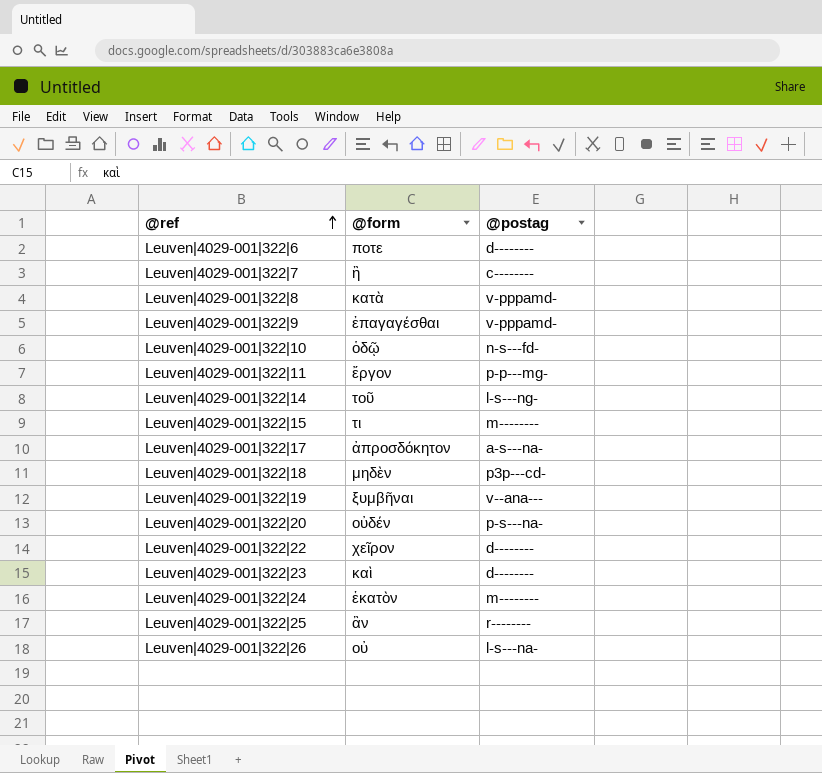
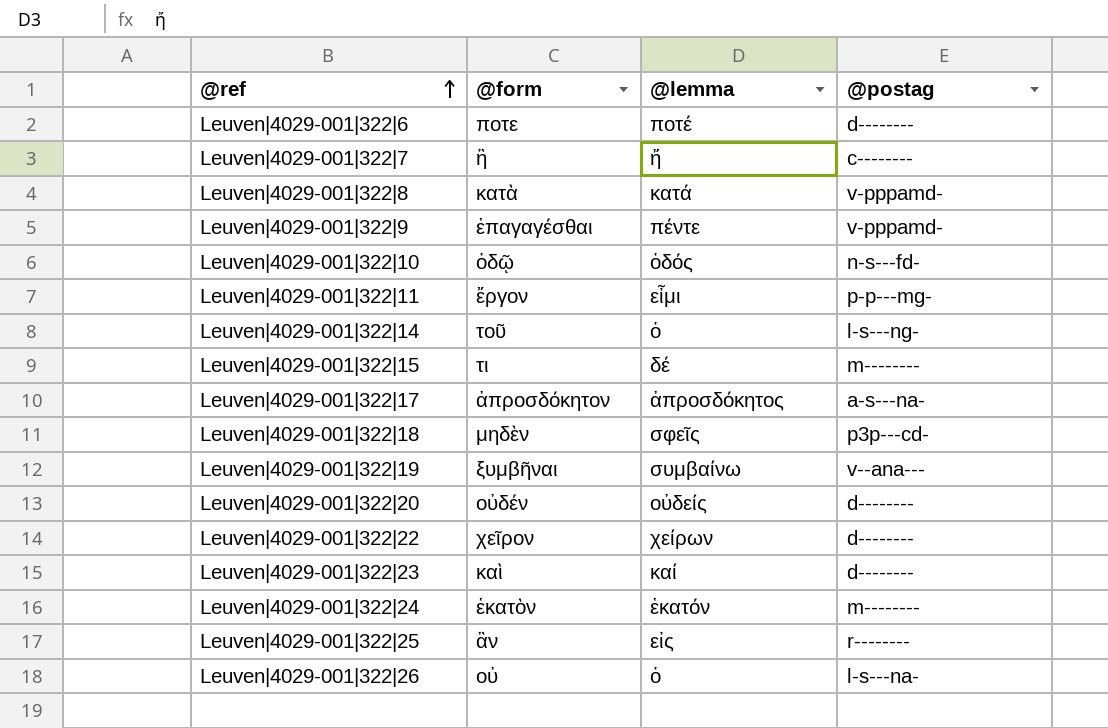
column @lemma | position: none -> 3
Leuven|4029-001|322|20 | @postag: p-s---na- -> d--------

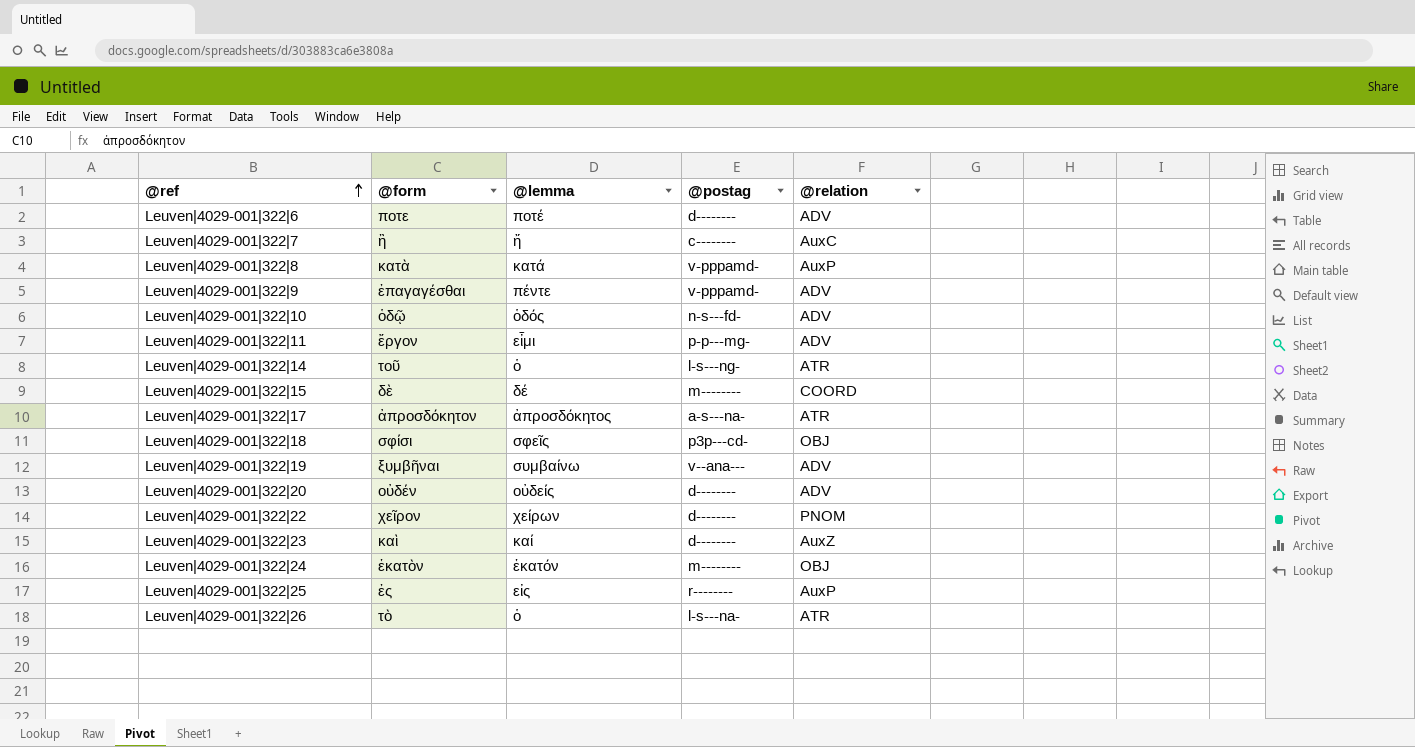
column @relation | position: none -> 5
Leuven|4029-001|322|15 | @form: τι -> δὲ
Leuven|4029-001|322|18 | @form: μηδὲν -> σφίσι
Leuven|4029-001|322|25 | @form: ἂν -> ἐς
Leuven|4029-001|322|26 | @form: οὐ -> τὸ

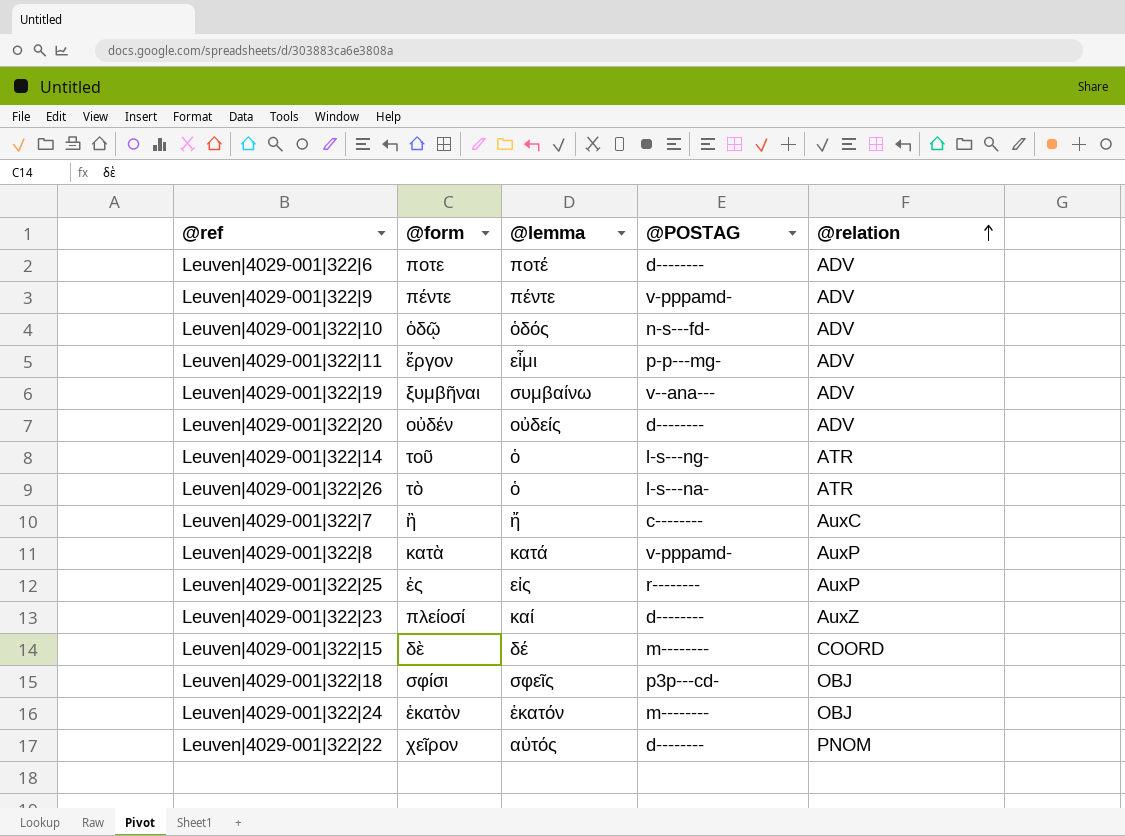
row order: @ref ascending -> @relation ascending
column name: @postag -> @POSTAG
row Leuven|4029-001|322|17: ἀπροσδόκητον | ἀπροσδόκητος | a-s---na- | ATR -> none
Leuven|4029-001|322|9 | @form: ἐπαγαγέσθαι -> πέντε
Leuven|4029-001|322|23 | @form: καὶ -> πλείοσί
Leuven|4029-001|322|22 | @lemma: χείρων -> αὐτός

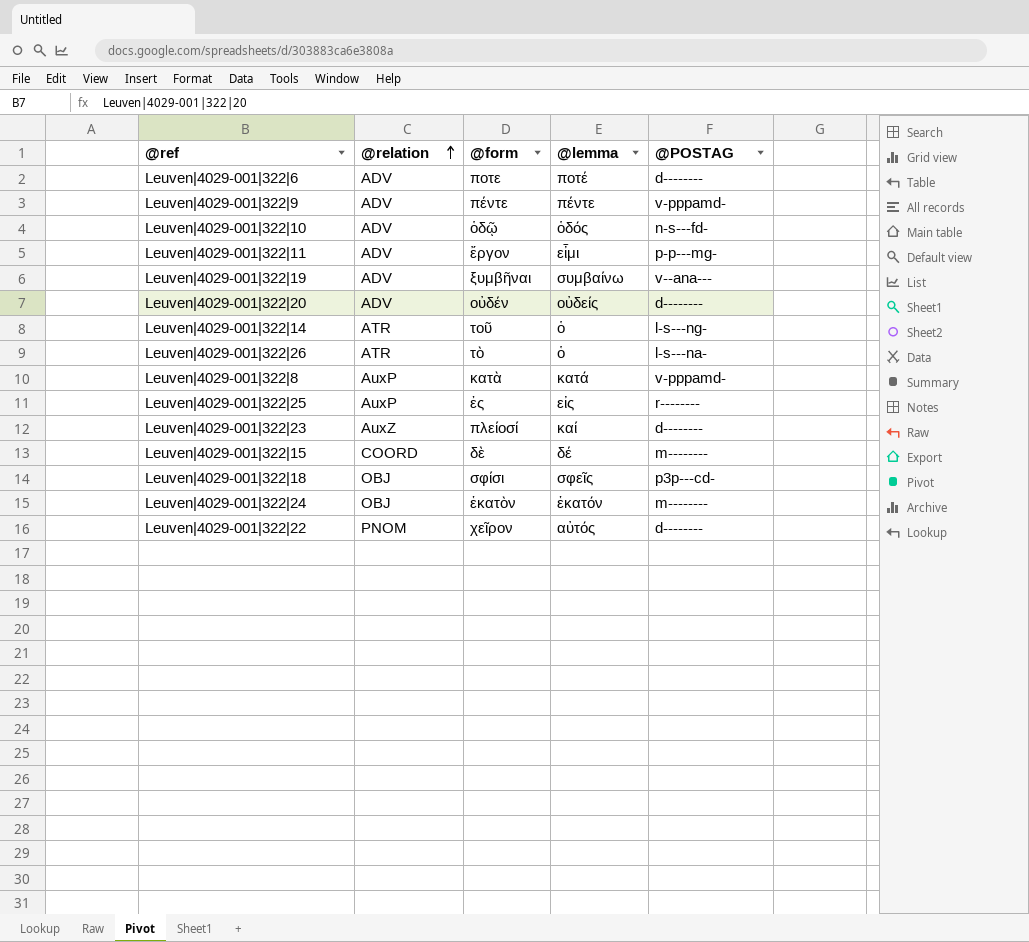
column @relation | position: 5 -> 2
row Leuven|4029-001|322|7: ἢ | ἤ | c-------- | AuxC -> none

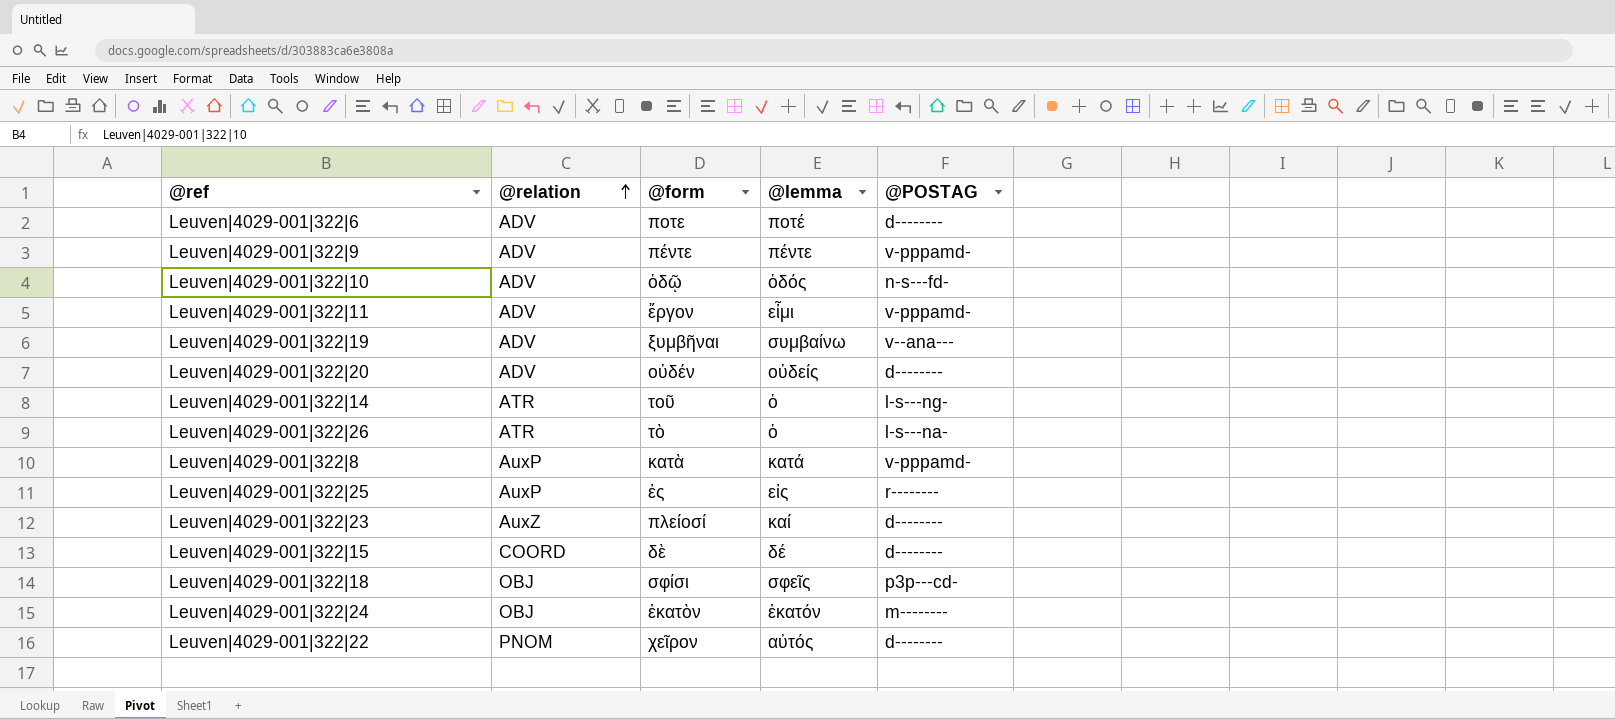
Leuven|4029-001|322|11 | @POSTAG: p-p---mg- -> v-pppamd-
Leuven|4029-001|322|15 | @POSTAG: m-------- -> d--------

